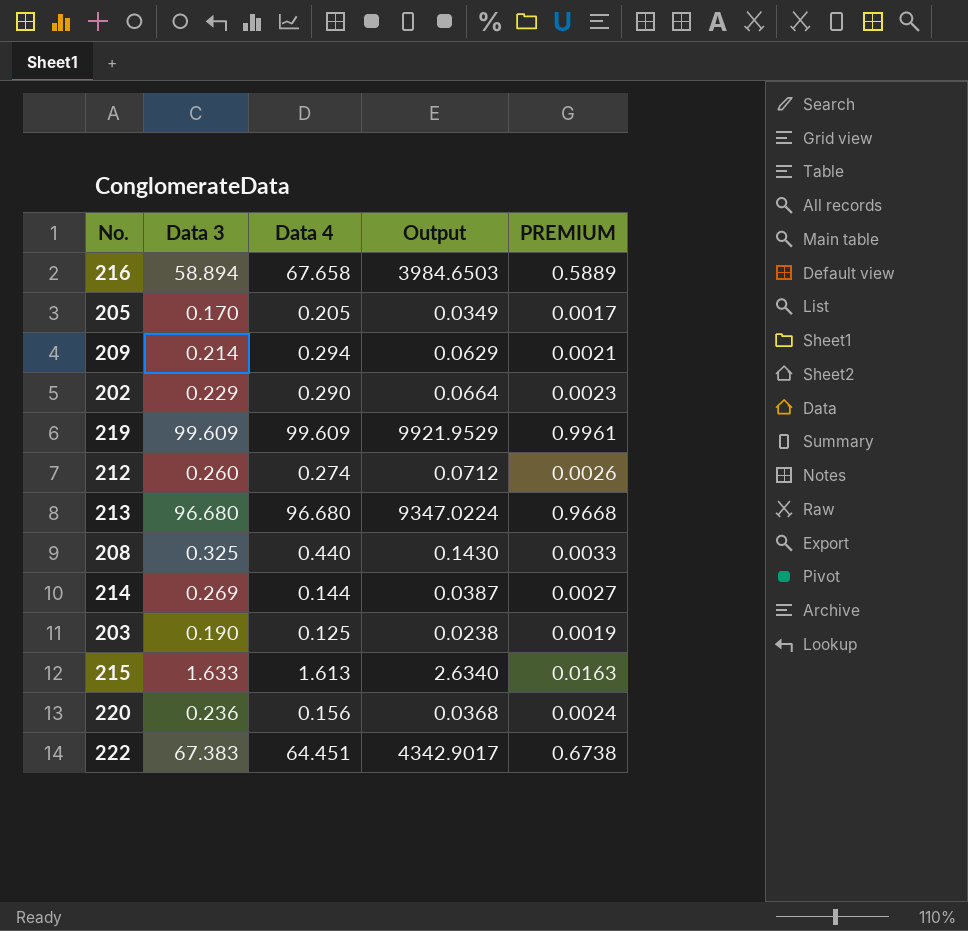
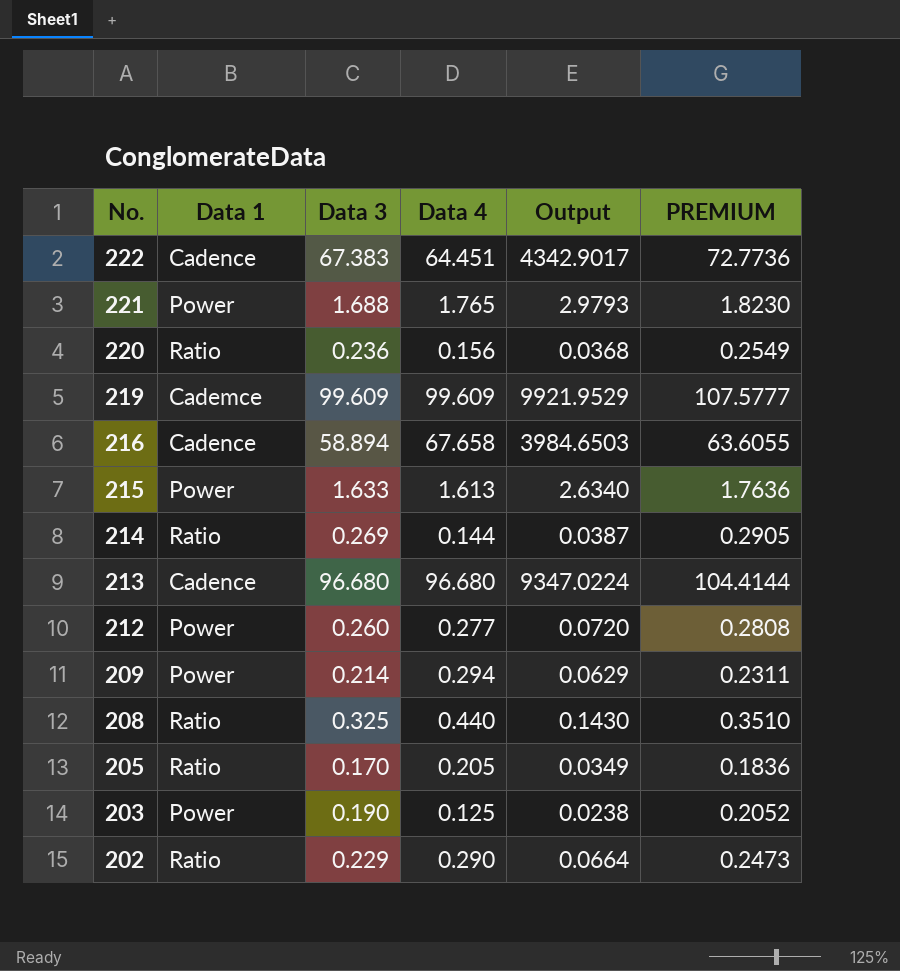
row order: none -> No. descending
column Data 1 | position: none -> 2
column PREMIUM | formula: [Data 3] * 0.01 -> [Data 3] * 1.08
row 221: none -> Power | 1.688 | 1.765 | 2.9793 | 1.8230
212 | Data 4: 0.274 -> 0.277
212 | Output: 0.0712 -> 0.0720

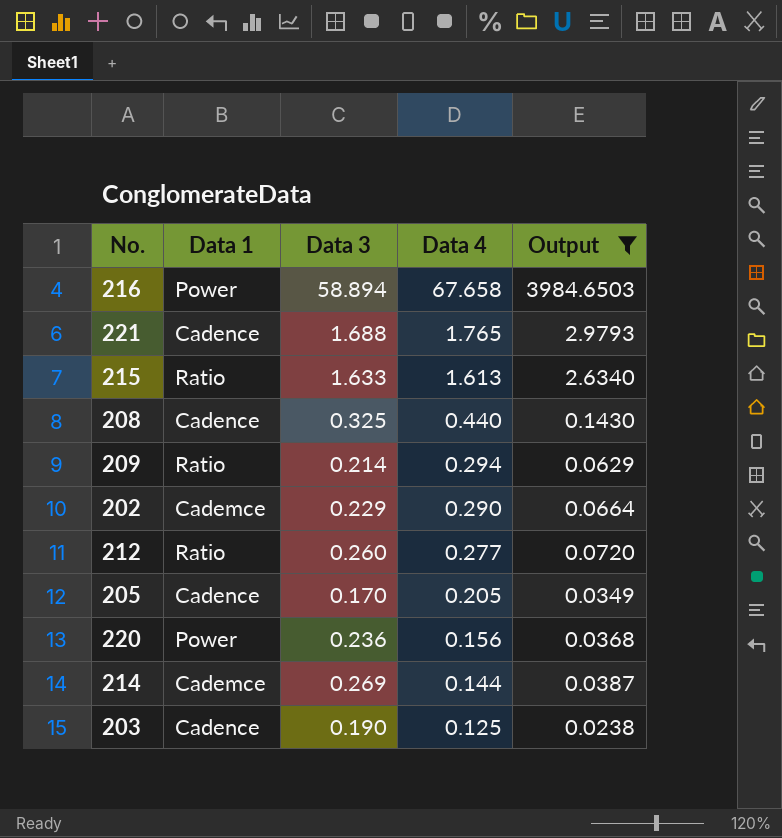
filter: none -> Output <= 3984.6503
row order: No. descending -> Data 4 descending
column PREMIUM | formula: [Data 3] * 1.08 -> none
216 | Data 1: Cadence -> Power
221 | Data 1: Power -> Cadence
215 | Data 1: Power -> Ratio
208 | Data 1: Ratio -> Cadence
209 | Data 1: Power -> Ratio
202 | Data 1: Ratio -> Cademce
212 | Data 1: Power -> Ratio
205 | Data 1: Ratio -> Cadence
220 | Data 1: Ratio -> Power
214 | Data 1: Ratio -> Cademce
203 | Data 1: Power -> Cadence

